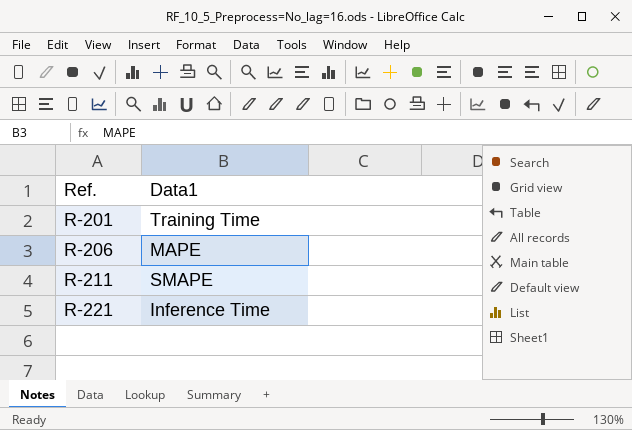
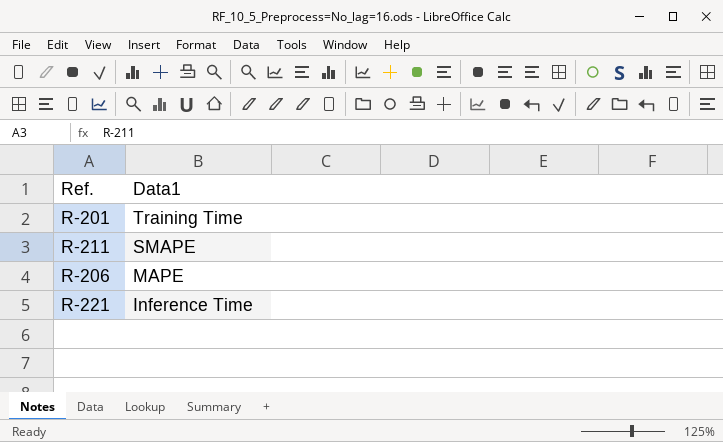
row order: Ref. ascending -> Data1 descending

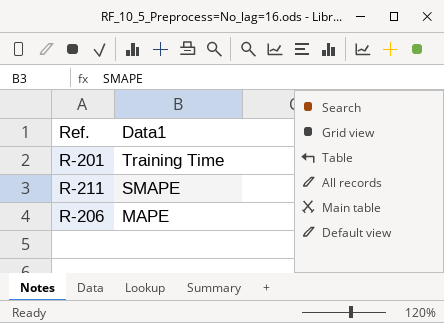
row R-221: Inference Time -> none

